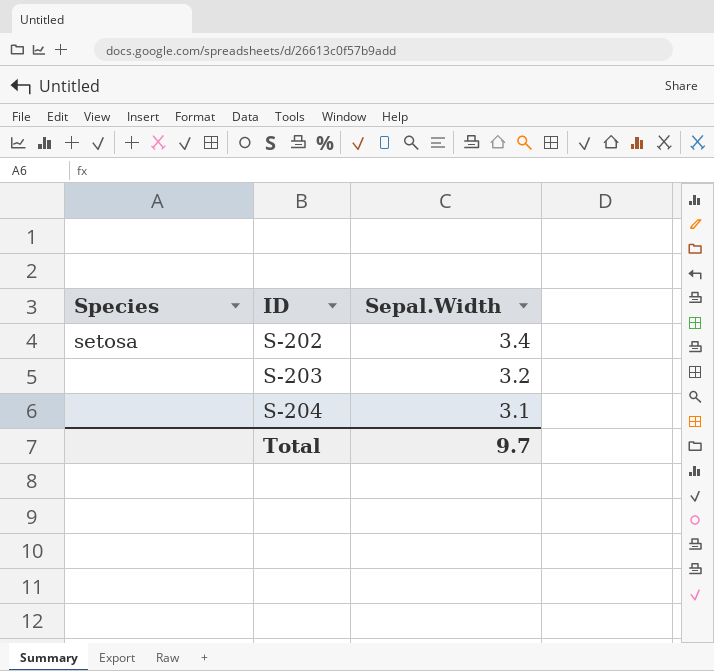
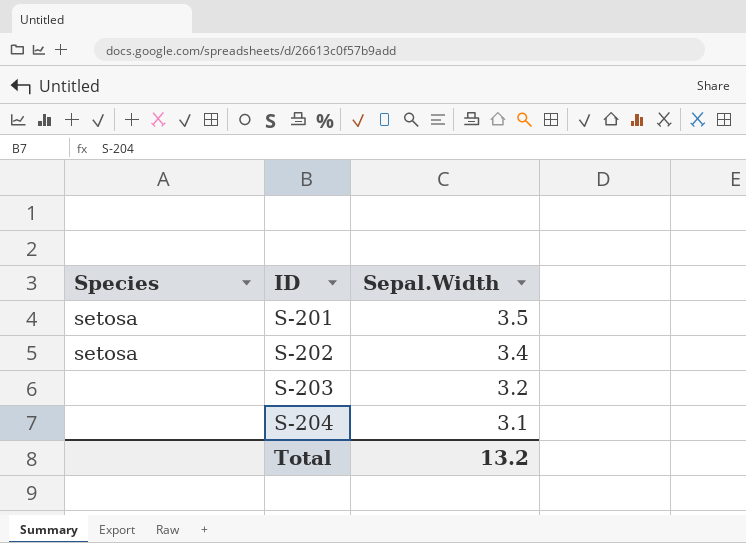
row S-201: none -> setosa | 3.5
Total | Sepal.Width: 9.7 -> 13.2

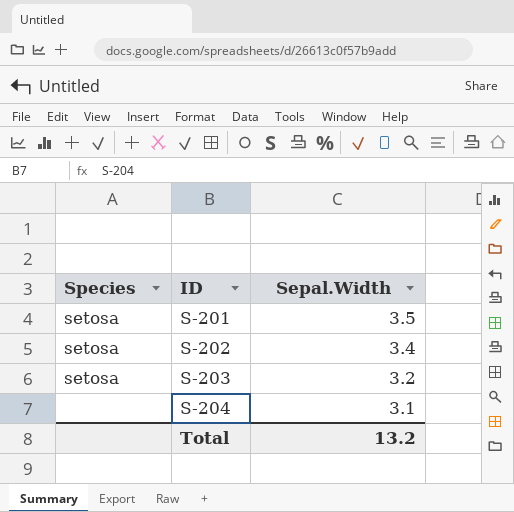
S-203 | Species: none -> setosa

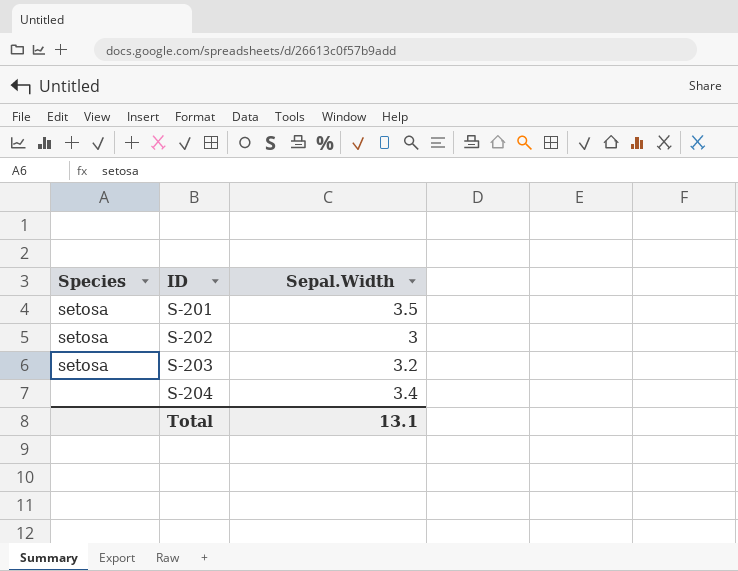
S-202 | Sepal.Width: 3.4 -> 3
S-204 | Sepal.Width: 3.1 -> 3.4
Total | Sepal.Width: 13.2 -> 13.1

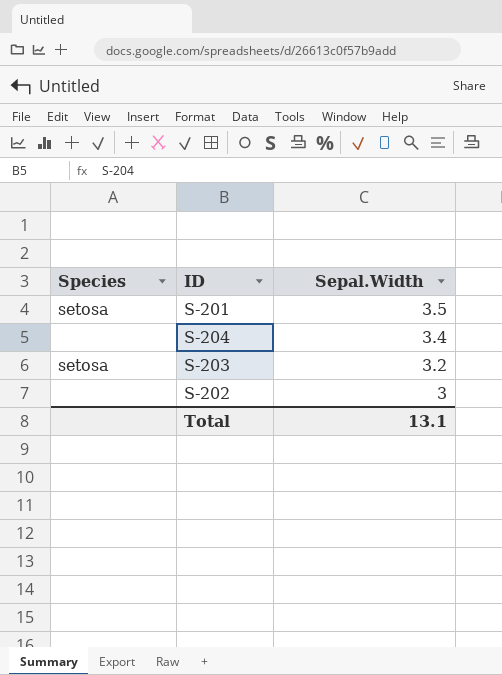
row order: ID ascending -> Sepal.Width descending
S-202 | Species: setosa -> none

